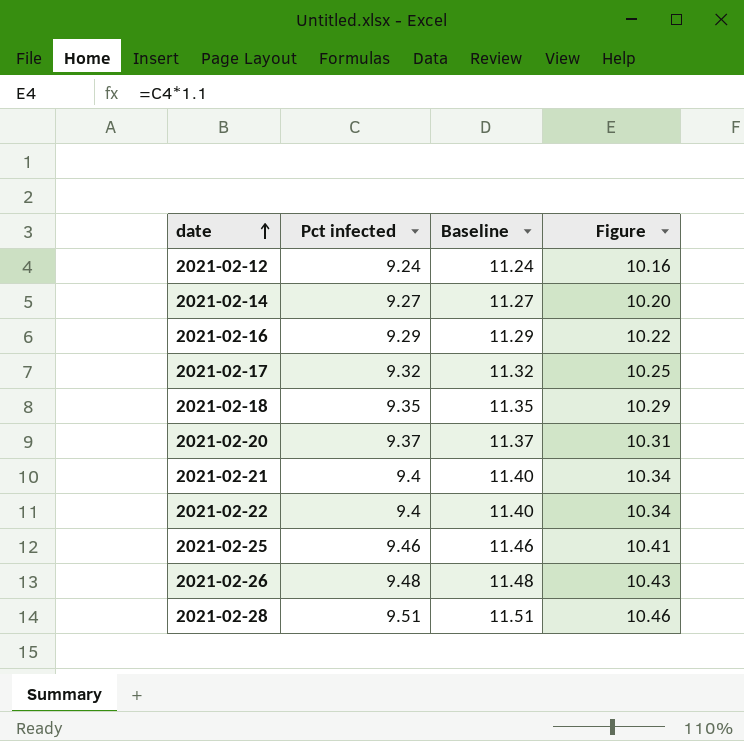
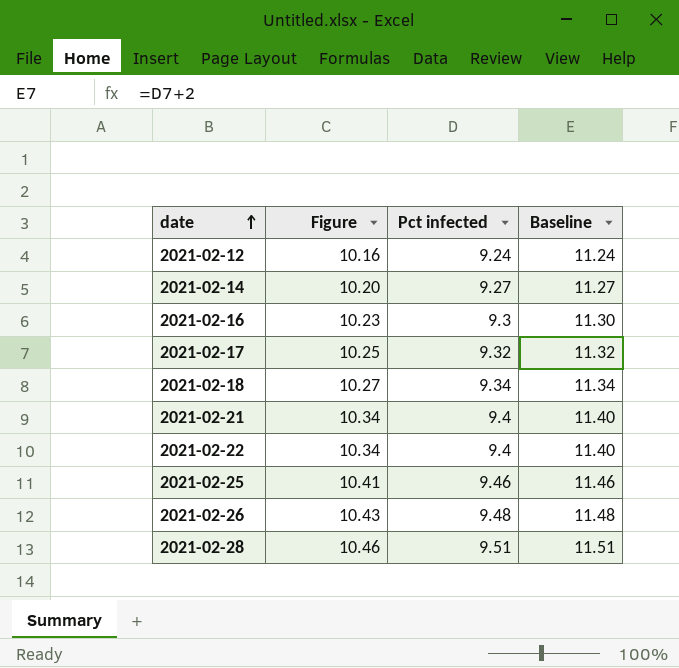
column Figure | position: 4 -> 2
row 2021-02-20: 9.37 | 11.37 | 10.31 -> none
2021-02-16 | Figure: 10.22 -> 10.23
2021-02-16 | Pct infected: 9.29 -> 9.3
2021-02-16 | Baseline: 11.29 -> 11.30
2021-02-18 | Figure: 10.29 -> 10.27
2021-02-18 | Pct infected: 9.35 -> 9.34
2021-02-18 | Baseline: 11.35 -> 11.34

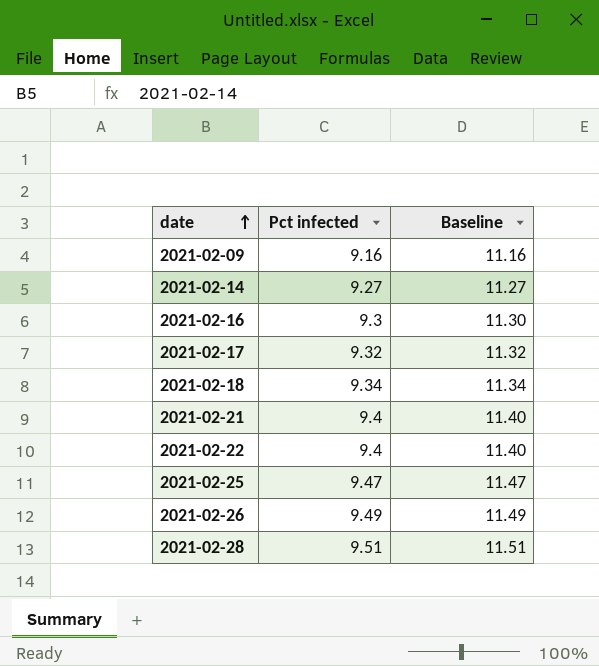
column Figure | formula: [Pct infected] * 1.1 -> none
row 2021-02-12: 10.16 | 9.24 | 11.24 -> none
row 2021-02-09: none -> 9.16 | 11.16
2021-02-25 | Pct infected: 9.46 -> 9.47
2021-02-25 | Baseline: 11.46 -> 11.47
2021-02-26 | Pct infected: 9.48 -> 9.49
2021-02-26 | Baseline: 11.48 -> 11.49

